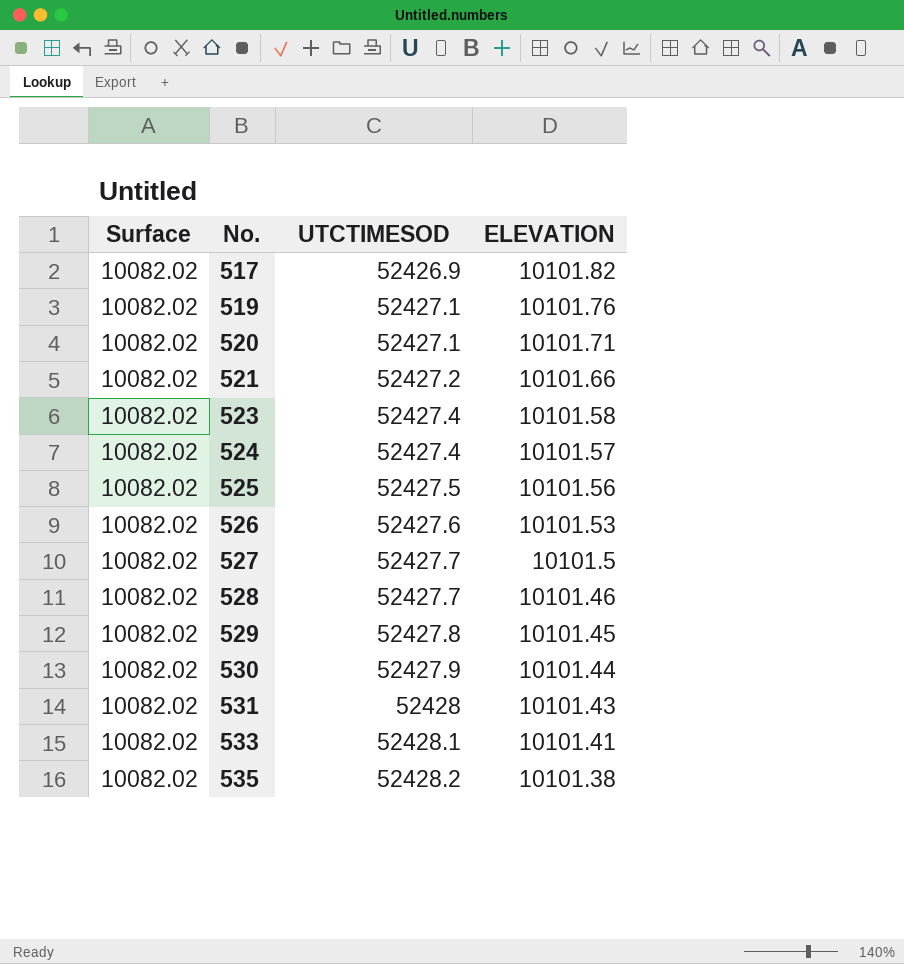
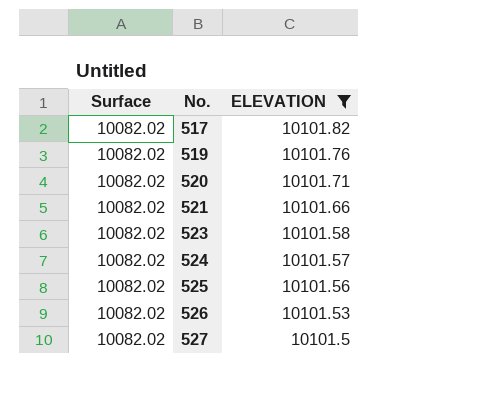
filter: none -> ELEVATION >= 10101.5
column UTCTIMESOD | position: 3 -> none

